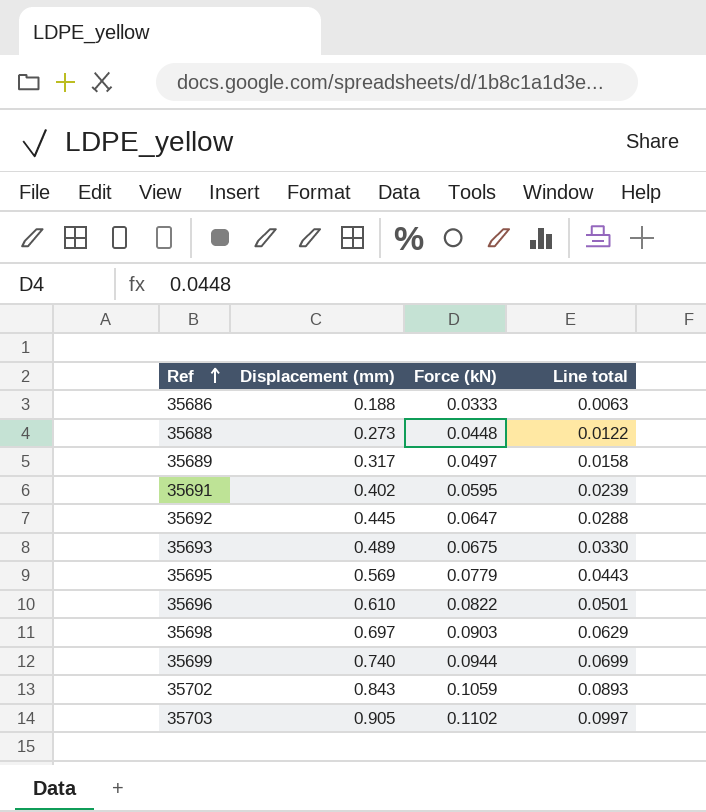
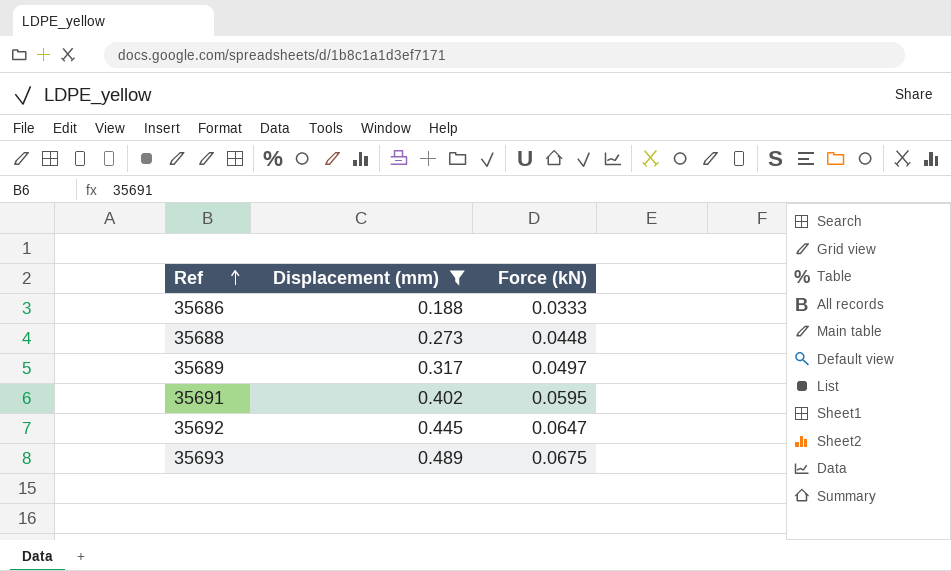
filter: none -> Displacement (mm) <= 0.489
column Line total | formula: [Displacement (mm)] * [Force (kN)] -> none

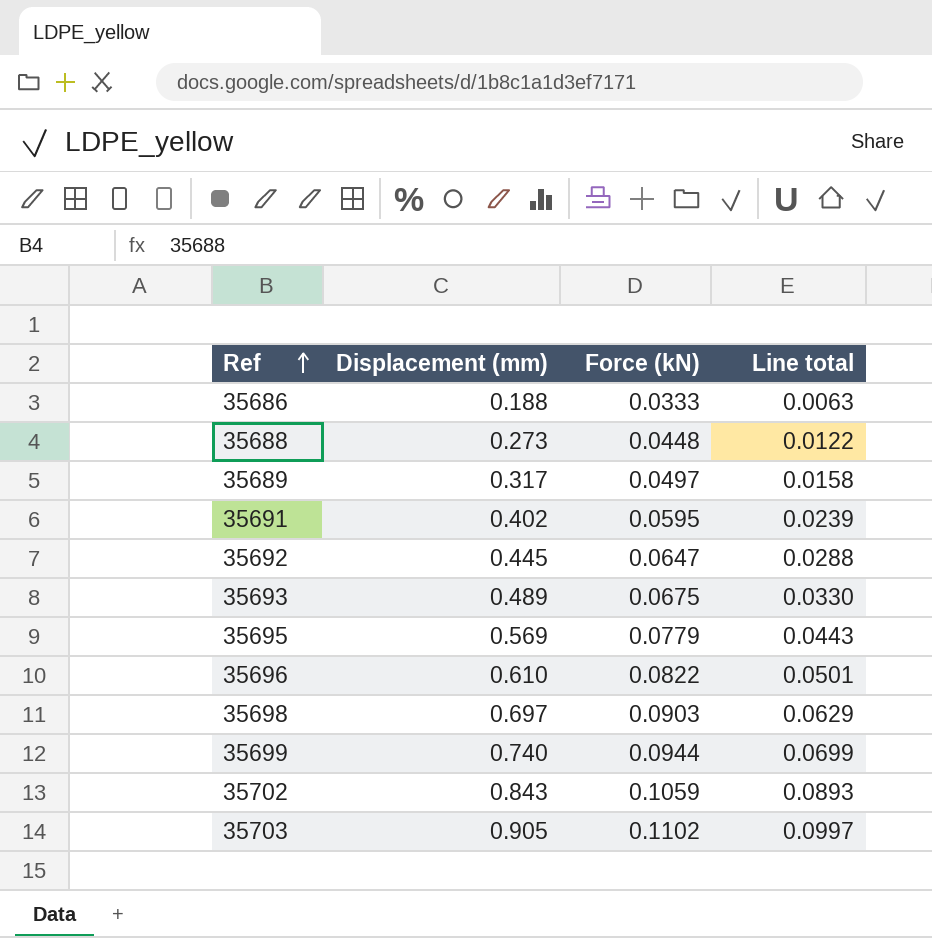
filter: Displacement (mm) <= 0.489 -> none
column Line total | formula: none -> [Displacement (mm)] * [Force (kN)]

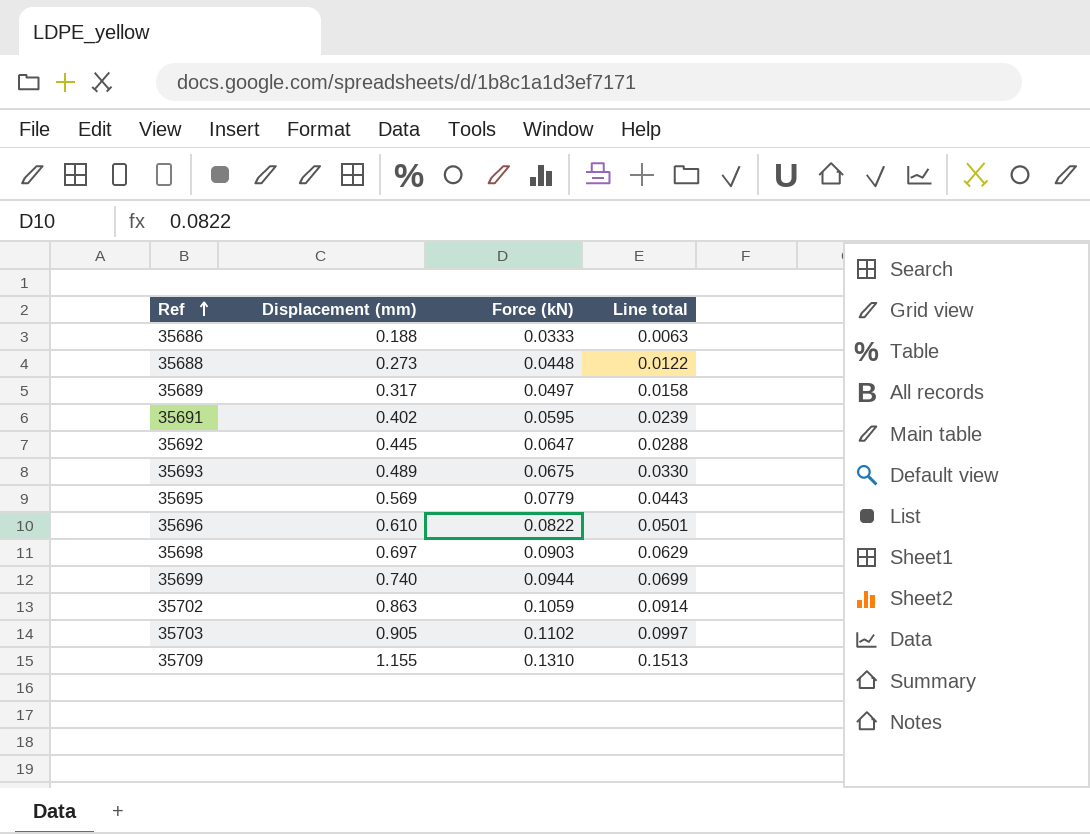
35702 | Displacement (mm): 0.843 -> 0.863
35702 | Line total: 0.0893 -> 0.0914
row 35709: none -> 1.155 | 0.1310 | 0.1513

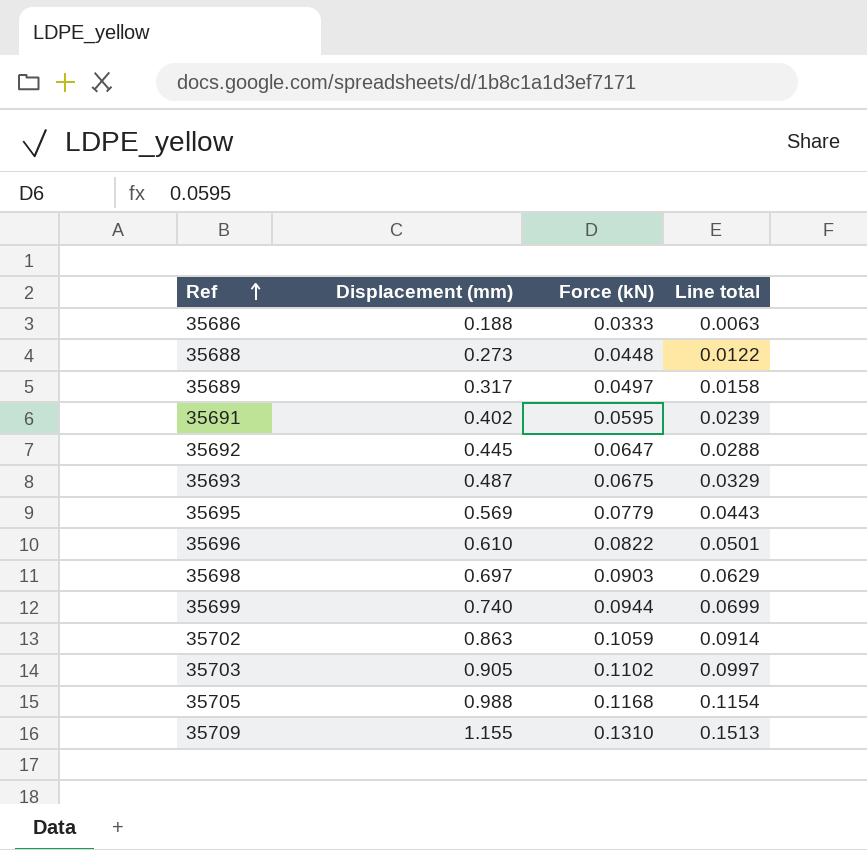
35693 | Displacement (mm): 0.489 -> 0.487
35693 | Line total: 0.0330 -> 0.0329
row 35705: none -> 0.988 | 0.1168 | 0.1154

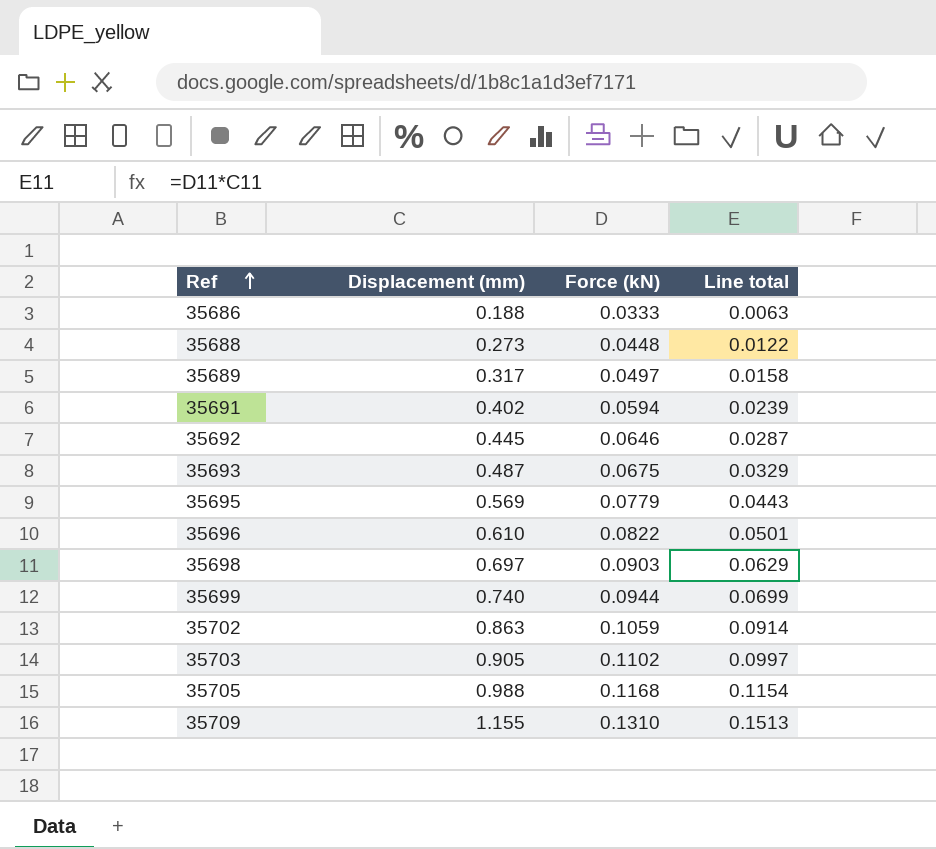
35691 | Force (kN): 0.0595 -> 0.0594
35692 | Force (kN): 0.0647 -> 0.0646
35692 | Line total: 0.0288 -> 0.0287

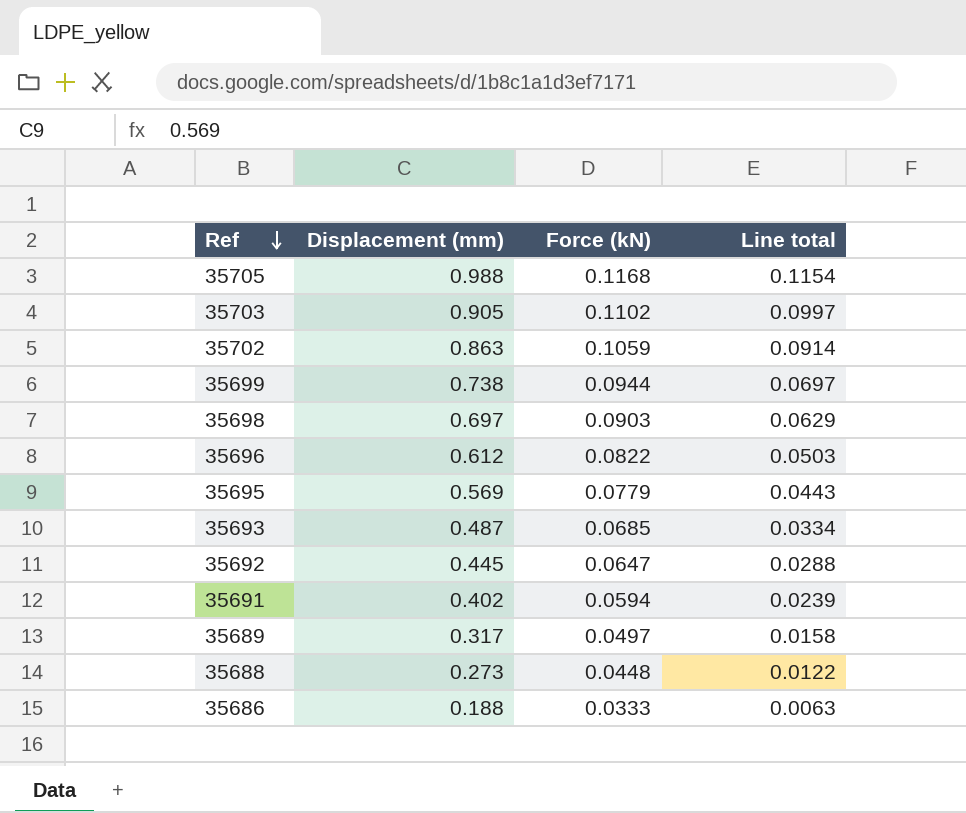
row order: Ref ascending -> Ref descending
row 35709: 1.155 | 0.1310 | 0.1513 -> none
35699 | Displacement (mm): 0.740 -> 0.738
35699 | Line total: 0.0699 -> 0.0697
35696 | Displacement (mm): 0.610 -> 0.612
35696 | Line total: 0.0501 -> 0.0503
35693 | Force (kN): 0.0675 -> 0.0685
35693 | Line total: 0.0329 -> 0.0334
35692 | Force (kN): 0.0646 -> 0.0647
35692 | Line total: 0.0287 -> 0.0288

